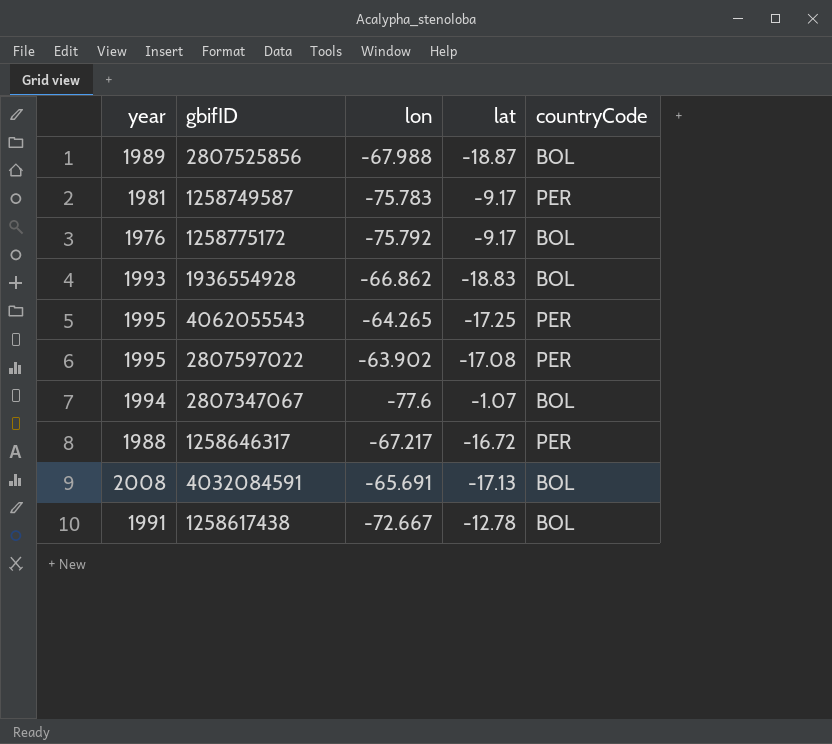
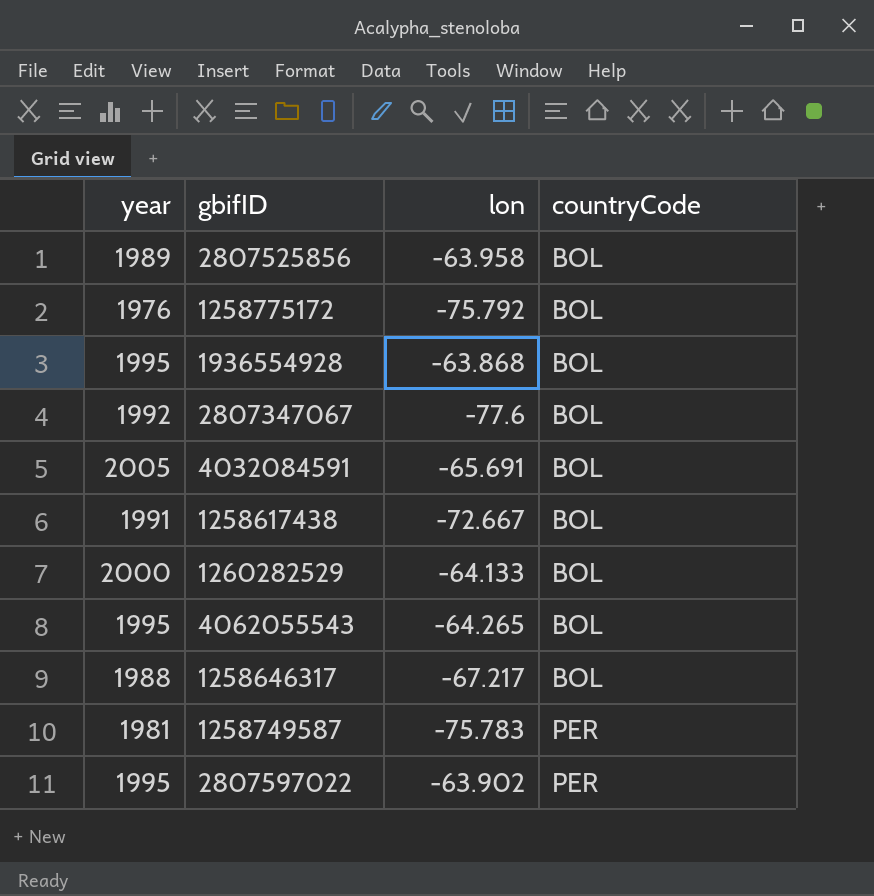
row order: none -> countryCode ascending
column lat | position: 4 -> none
2807525856 | lon: -67.988 -> -63.958
1936554928 | year: 1993 -> 1995
1936554928 | lon: -66.862 -> -63.868
2807347067 | year: 1994 -> 1992
4032084591 | year: 2008 -> 2005
row 1260282529: none -> 2000 | -64.133 | BOL
4062055543 | countryCode: PER -> BOL
1258646317 | countryCode: PER -> BOL

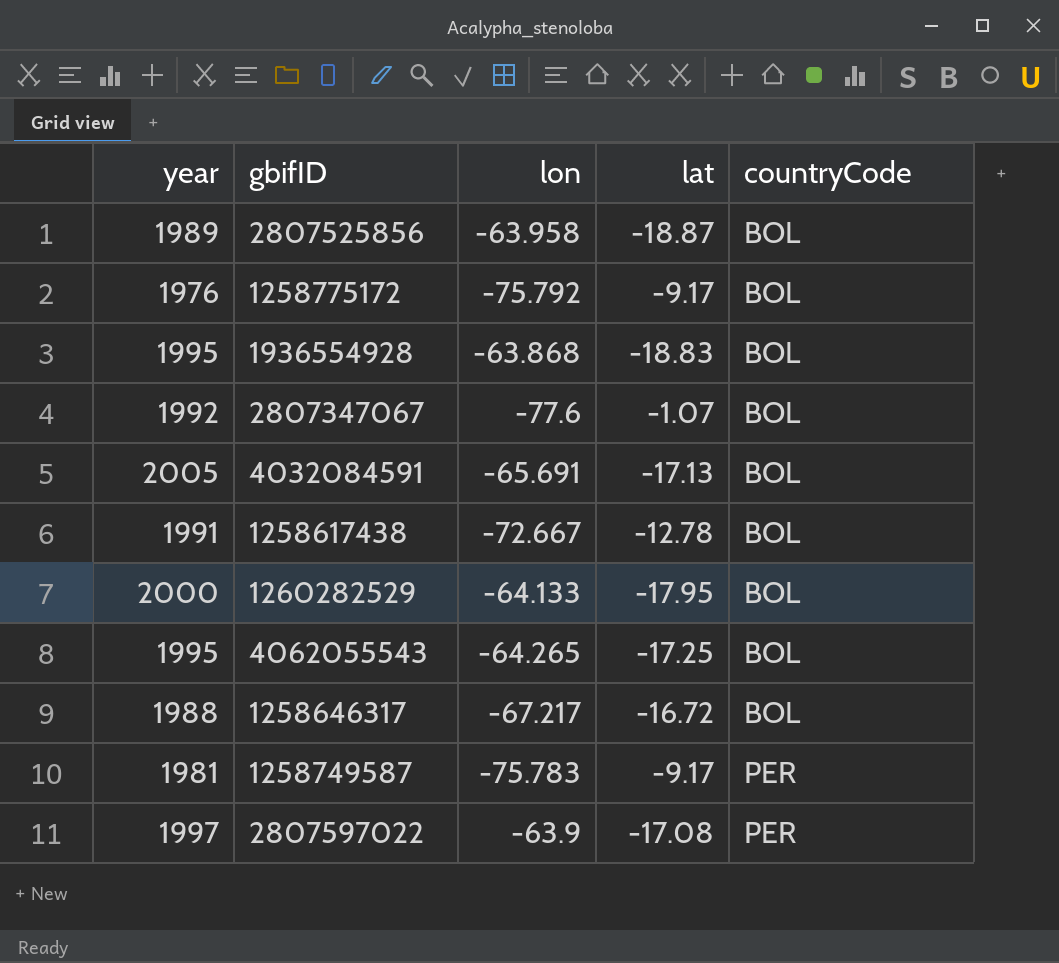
column lat | position: none -> 4
2807597022 | year: 1995 -> 1997
2807597022 | lon: -63.902 -> -63.9

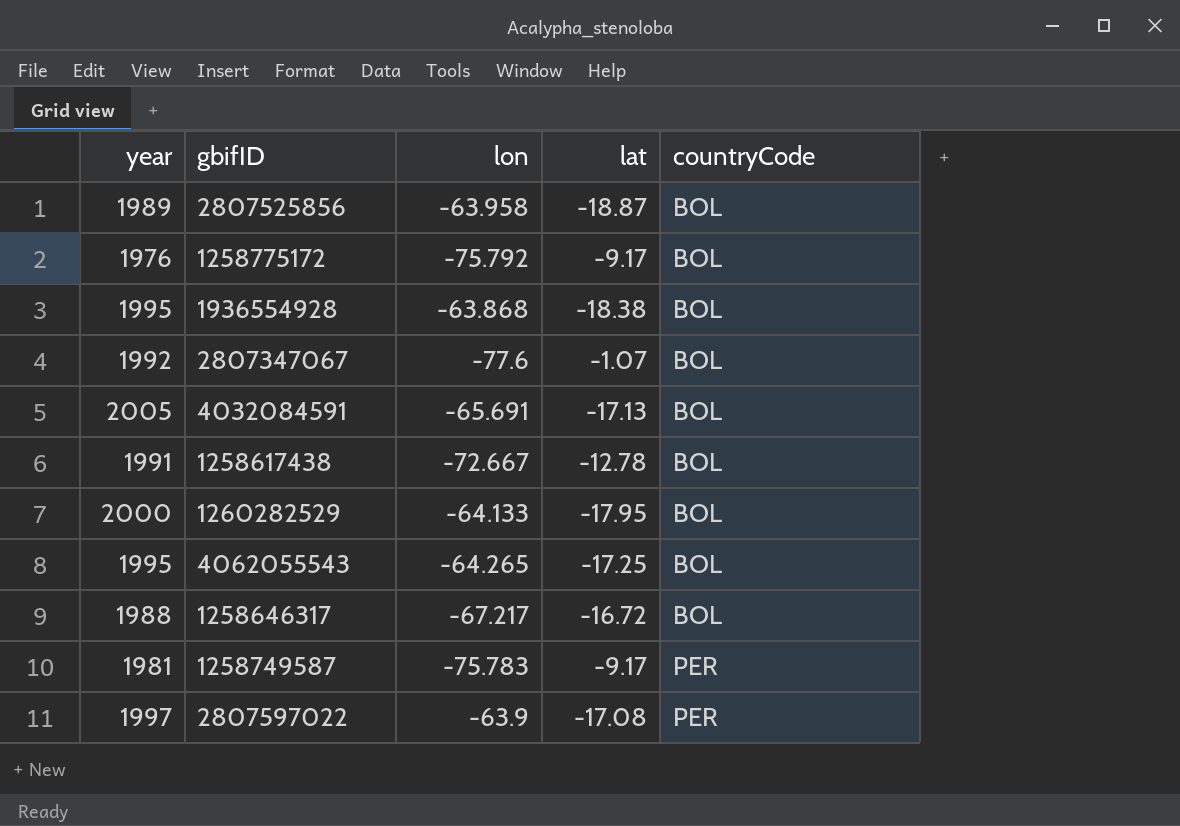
1936554928 | lat: -18.83 -> -18.38

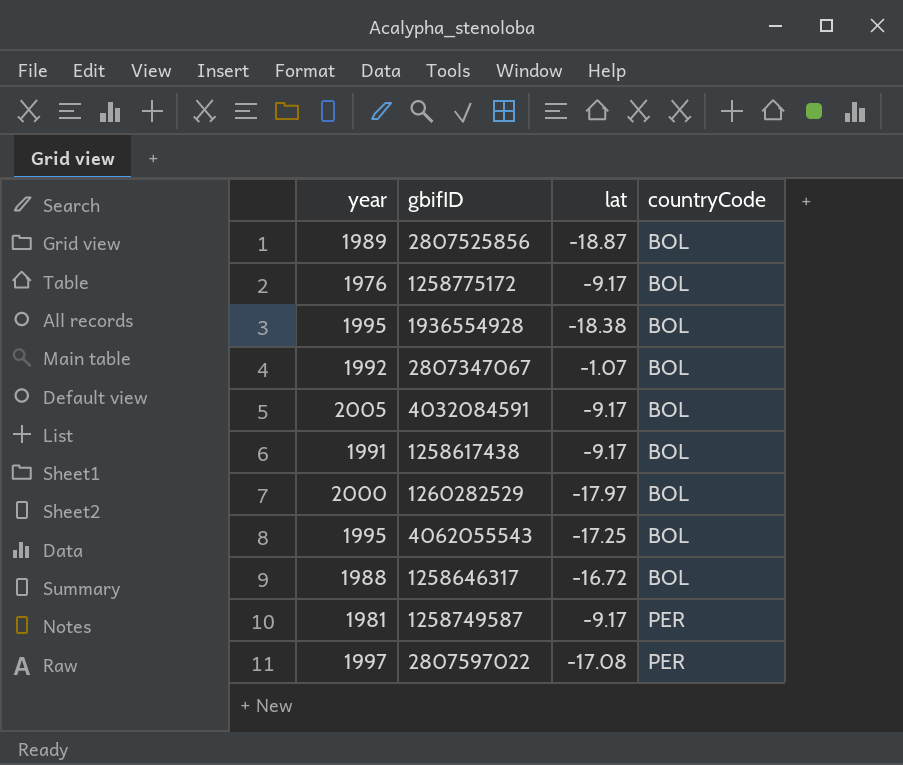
column lon | position: 3 -> none
4032084591 | lat: -17.13 -> -9.17
1258617438 | lat: -12.78 -> -9.17
1260282529 | lat: -17.95 -> -17.97

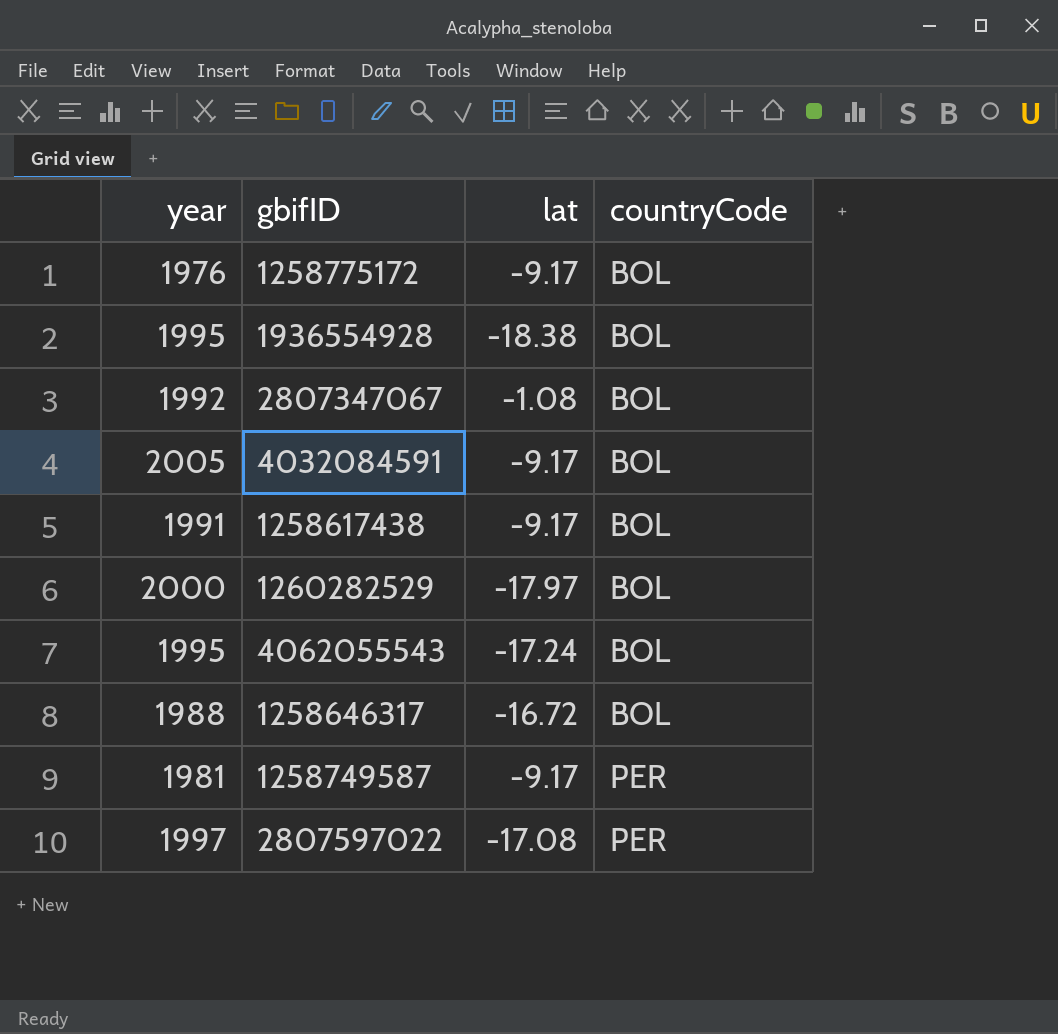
row 2807525856: 1989 | -18.87 | BOL -> none
2807347067 | lat: -1.07 -> -1.08
4062055543 | lat: -17.25 -> -17.24

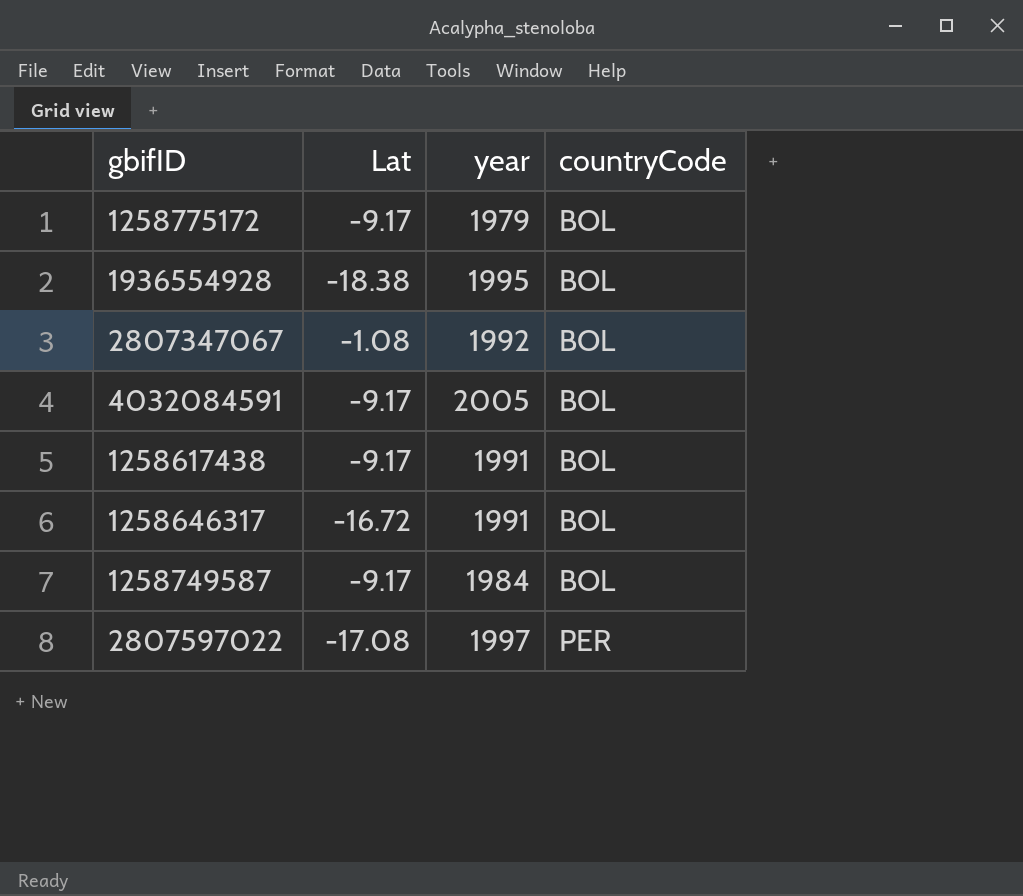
column name: lat -> Lat
column year | position: 1 -> 3
row 1260282529: 2000 | -17.97 | BOL -> none
row 4062055543: 1995 | -17.24 | BOL -> none
1258775172 | year: 1976 -> 1979
1258646317 | year: 1988 -> 1991
1258749587 | year: 1981 -> 1984
1258749587 | countryCode: PER -> BOL

